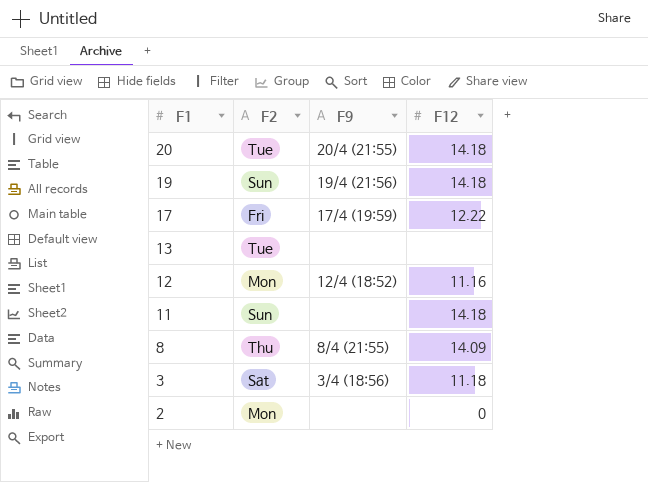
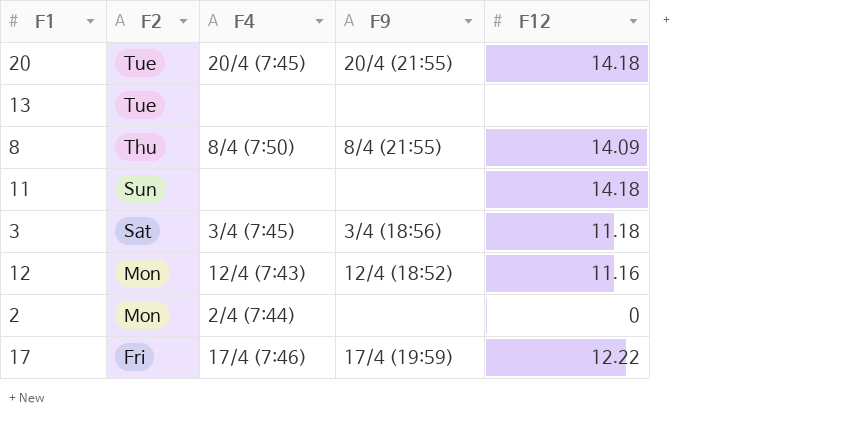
row order: F1 descending -> F2 descending
column F4 | position: none -> 3
row 19: Sun | 19/4 (21:56) | 14.18 -> none

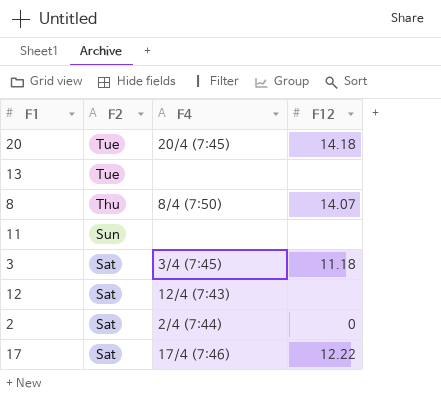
column F9 | position: 4 -> none
8 | F12: 14.09 -> 14.07
11 | F12: 14.18 -> none
12 | F2: Mon -> Sat
12 | F12: 11.16 -> none
2 | F2: Mon -> Sat
17 | F2: Fri -> Sat

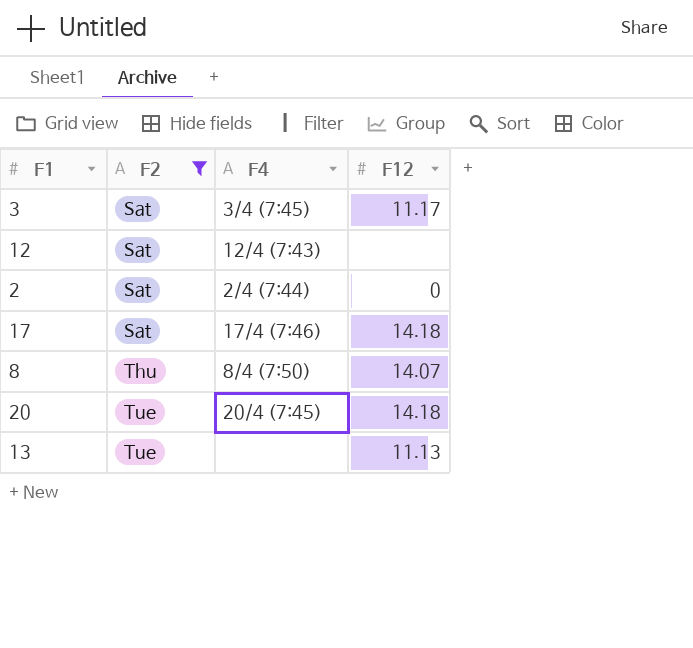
filter: none -> F2 != Sun
row order: F2 descending -> F2 ascending
3 | F12: 11.18 -> 11.17
17 | F12: 12.22 -> 14.18
13 | F12: none -> 11.13

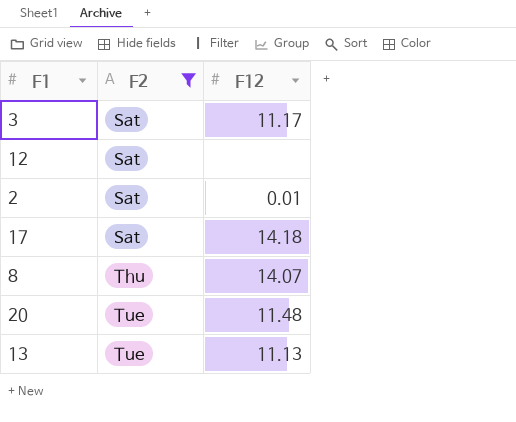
column F4 | position: 3 -> none
2 | F12: 0 -> 0.01
20 | F12: 14.18 -> 11.48

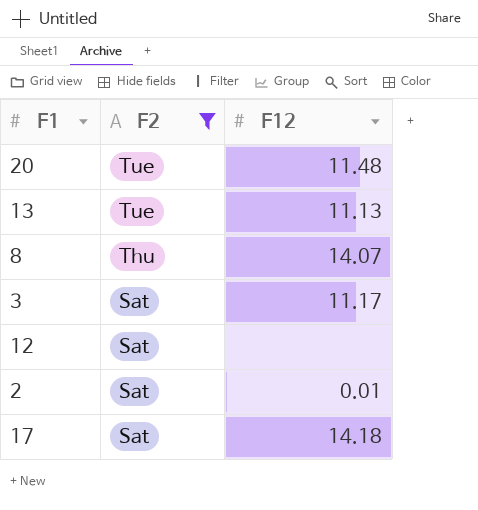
row order: F2 ascending -> F2 descending

